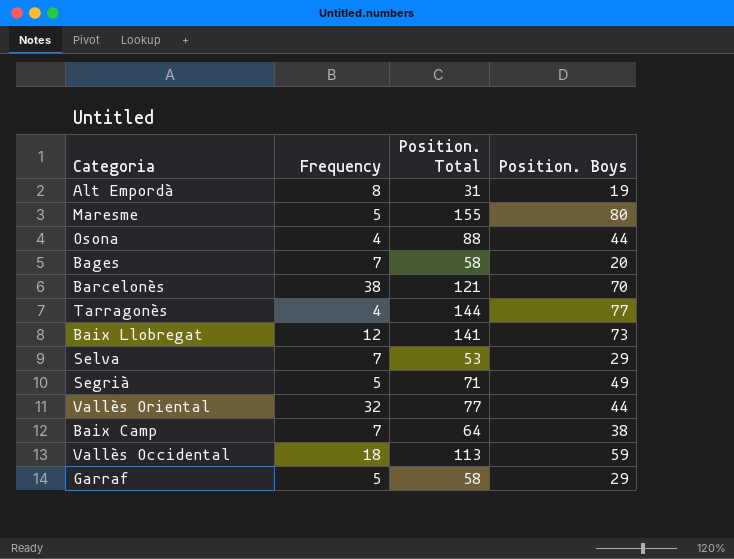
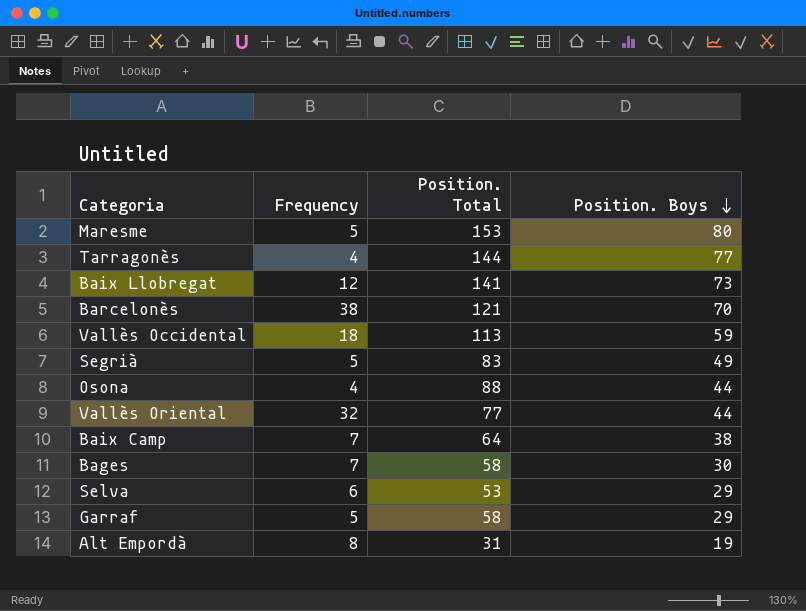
row order: none -> Position. Boys descending
Maresme | Position. Total: 155 -> 153
Segrià | Position. Total: 71 -> 83
Bages | Position. Boys: 20 -> 30
Selva | Frequency: 7 -> 6

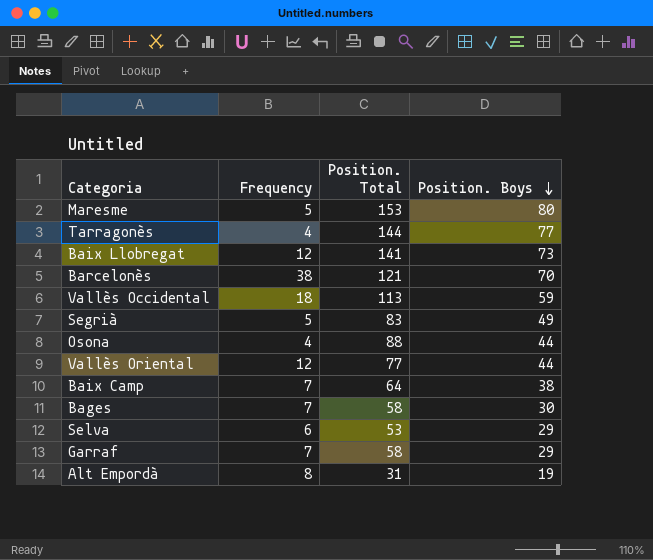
Vallès Oriental | Frequency: 32 -> 12
Garraf | Frequency: 5 -> 7

